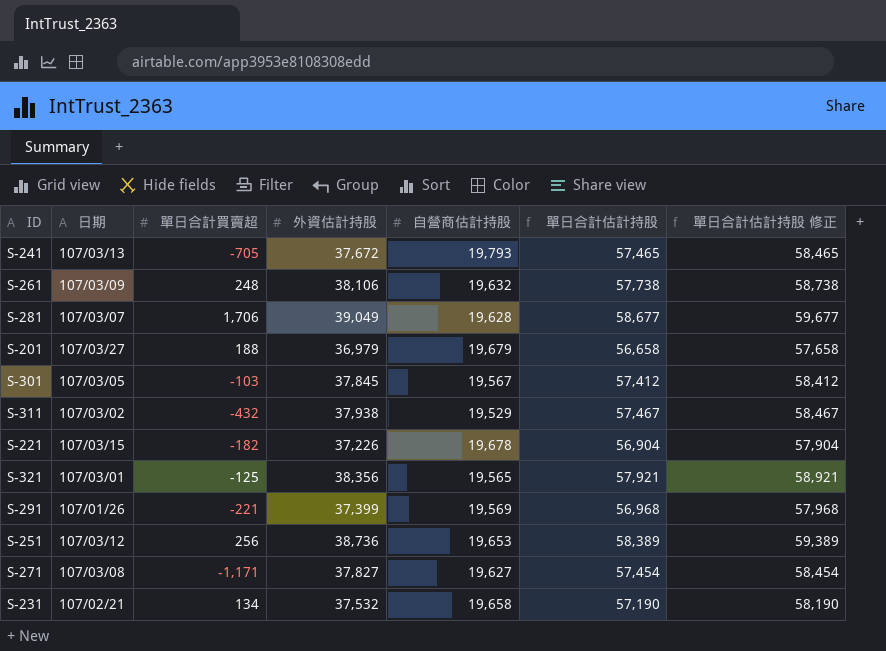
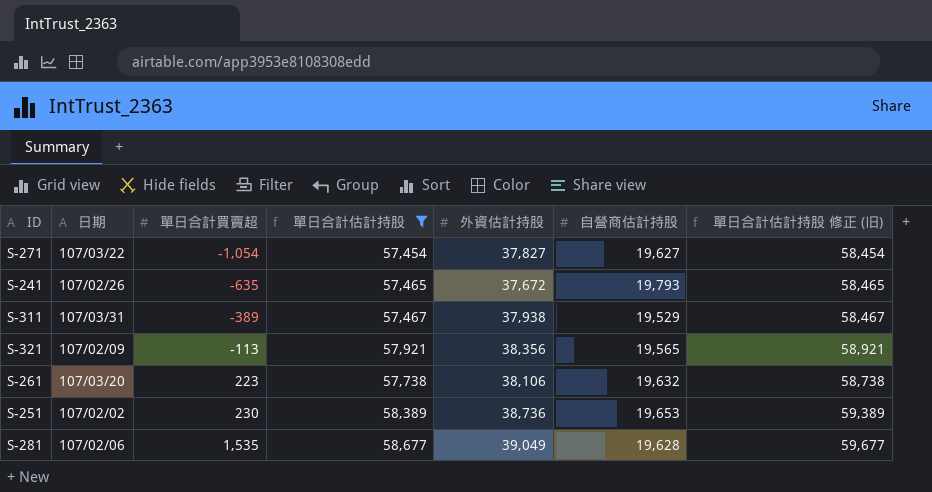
filter: none -> 單日合計估計持股 >= 57,454
row order: none -> 單日合計買賣超 ascending
column 單日合計估計持股 | position: 6 -> 4
column name: 單日合計估計持股 修正 -> 單日合計估計持股 修正 (旧)
S-271 | 日期: 107/03/08 -> 107/03/22
S-271 | 單日合計買賣超: -1,171 -> -1,054
S-241 | 日期: 107/03/13 -> 107/02/26
S-241 | 單日合計買賣超: -705 -> -635
S-311 | 日期: 107/03/02 -> 107/03/31
S-311 | 單日合計買賣超: -432 -> -389
S-321 | 日期: 107/03/01 -> 107/02/09
S-321 | 單日合計買賣超: -125 -> -113
S-261 | 日期: 107/03/09 -> 107/03/20
S-261 | 單日合計買賣超: 248 -> 223
S-251 | 日期: 107/03/12 -> 107/02/02
S-251 | 單日合計買賣超: 256 -> 230
S-281 | 日期: 107/03/07 -> 107/02/06
S-281 | 單日合計買賣超: 1,706 -> 1,535

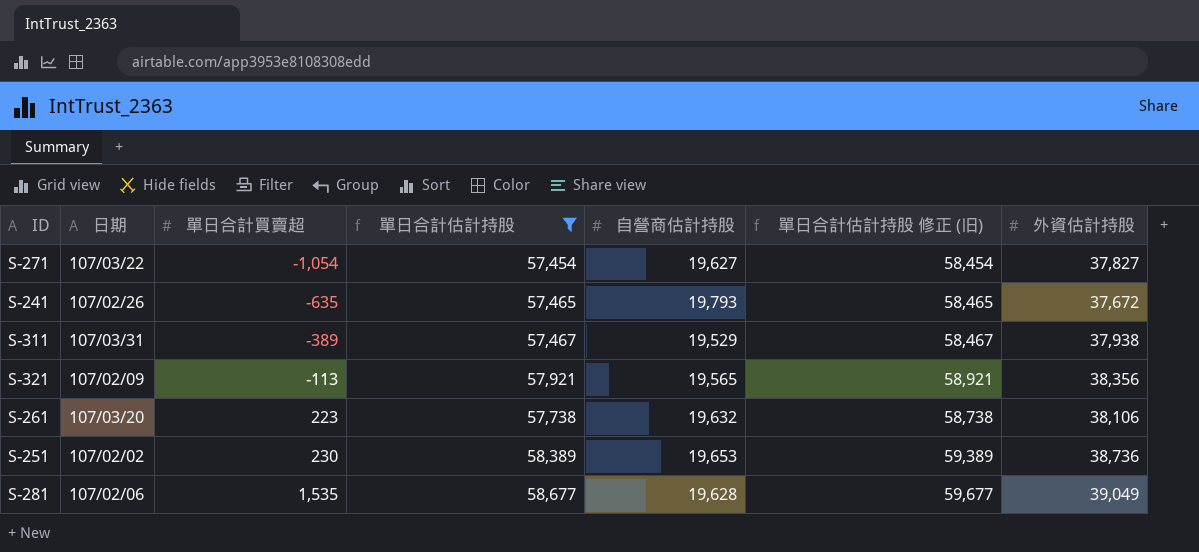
column 外資估計持股 | position: 5 -> 7

